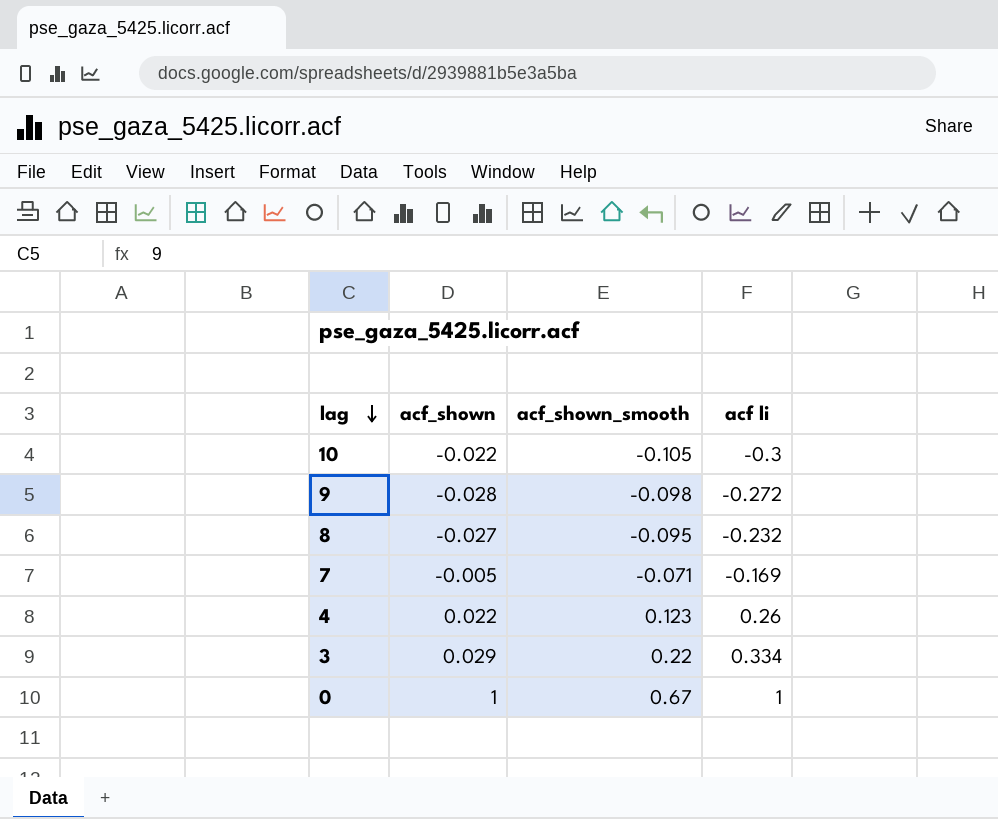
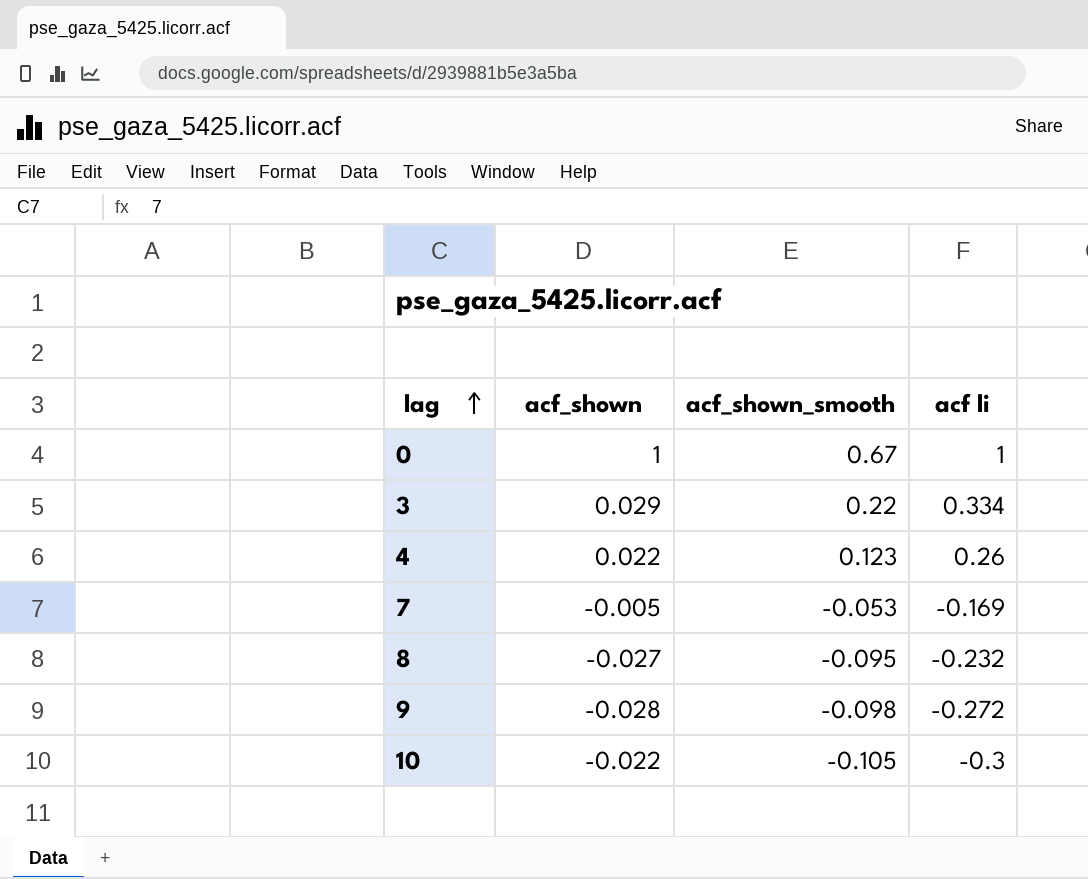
row order: lag descending -> lag ascending
7 | acf_shown_smooth: -0.071 -> -0.053

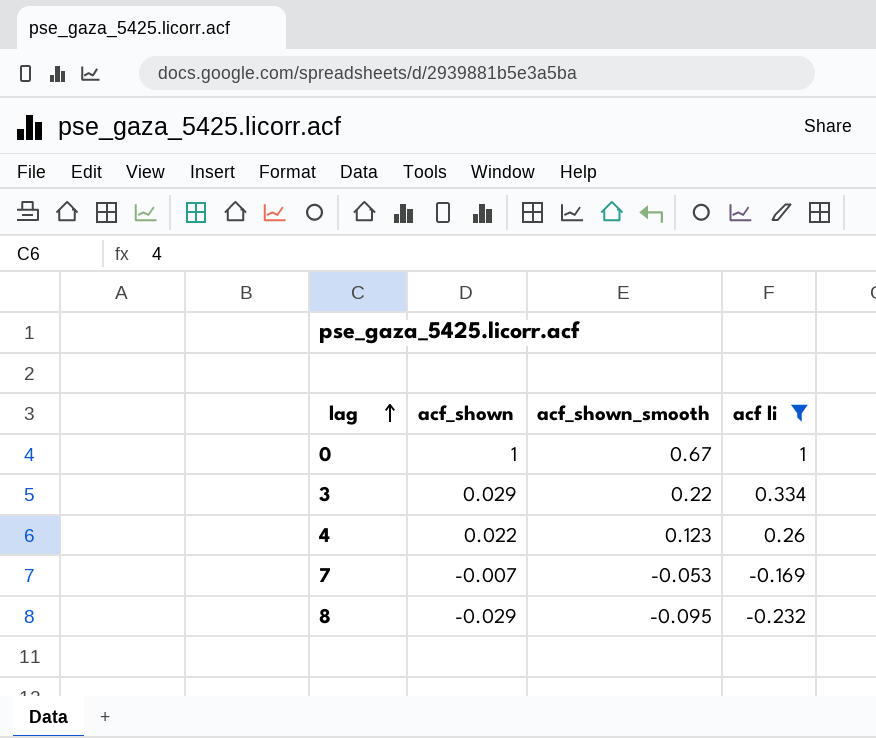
filter: none -> acf li >= -0.232
7 | acf_shown: -0.005 -> -0.007
8 | acf_shown: -0.027 -> -0.029

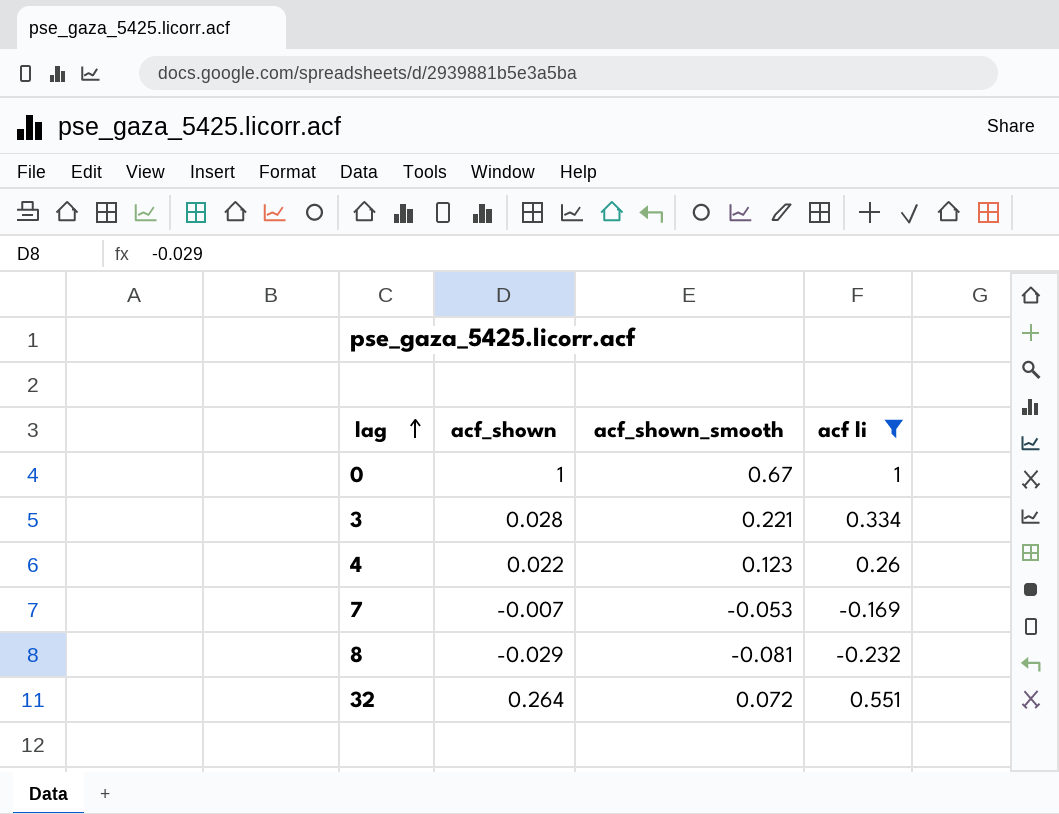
3 | acf_shown: 0.029 -> 0.028
3 | acf_shown_smooth: 0.22 -> 0.221
8 | acf_shown_smooth: -0.095 -> -0.081
row 32: none -> 0.264 | 0.072 | 0.551

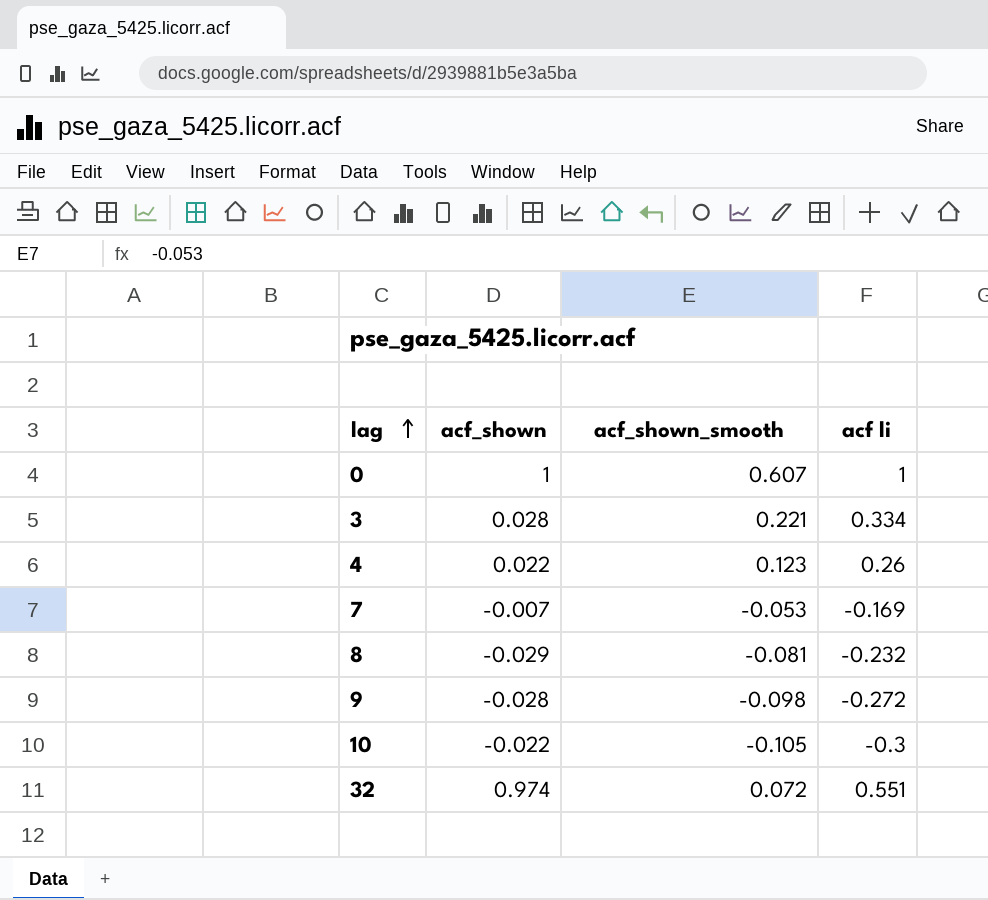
filter: acf li >= -0.232 -> none
0 | acf_shown_smooth: 0.67 -> 0.607
32 | acf_shown: 0.264 -> 0.974

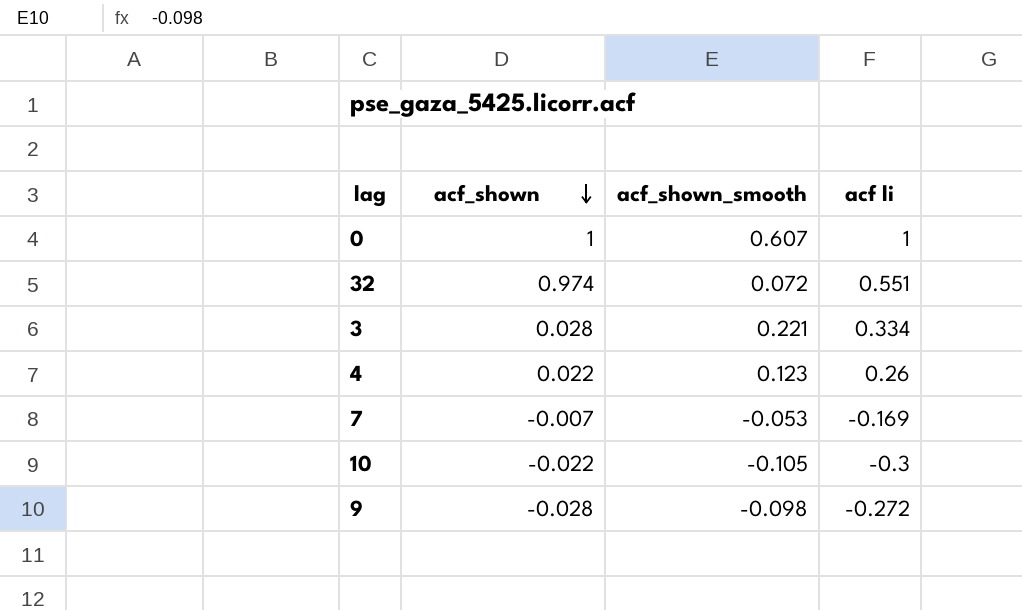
row order: lag ascending -> acf_shown descending
row 8: -0.029 | -0.081 | -0.232 -> none

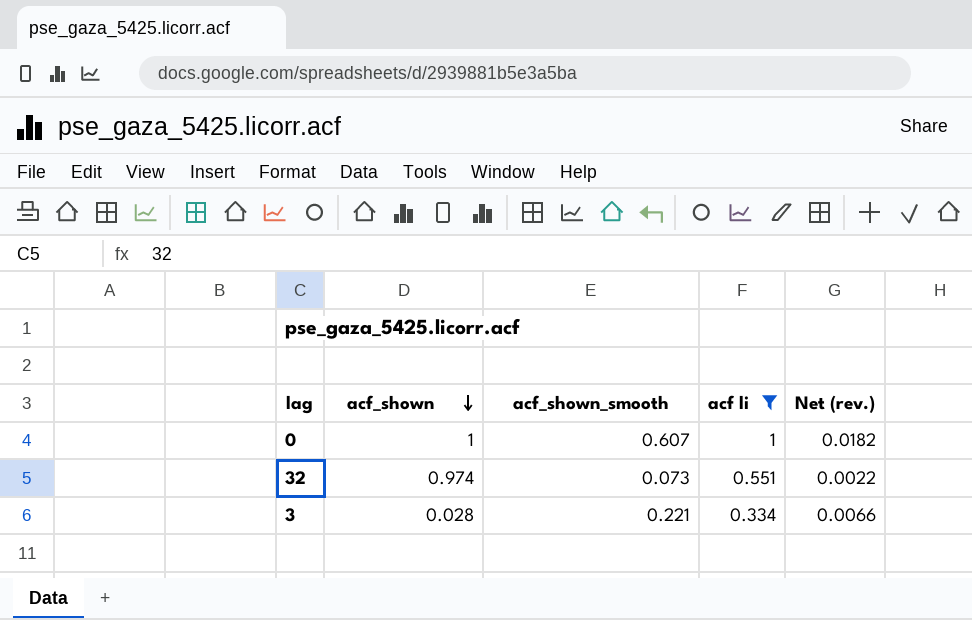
filter: none -> acf li >= 0.334
column Net (rev.) | formula: none -> [acf_shown_smooth] * 0.03
32 | acf_shown_smooth: 0.072 -> 0.073

